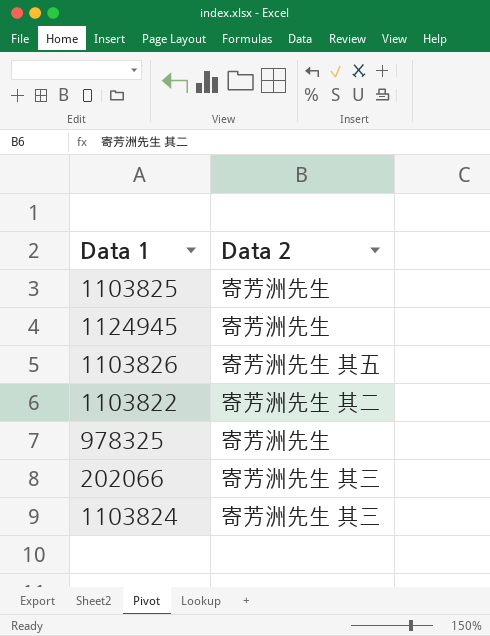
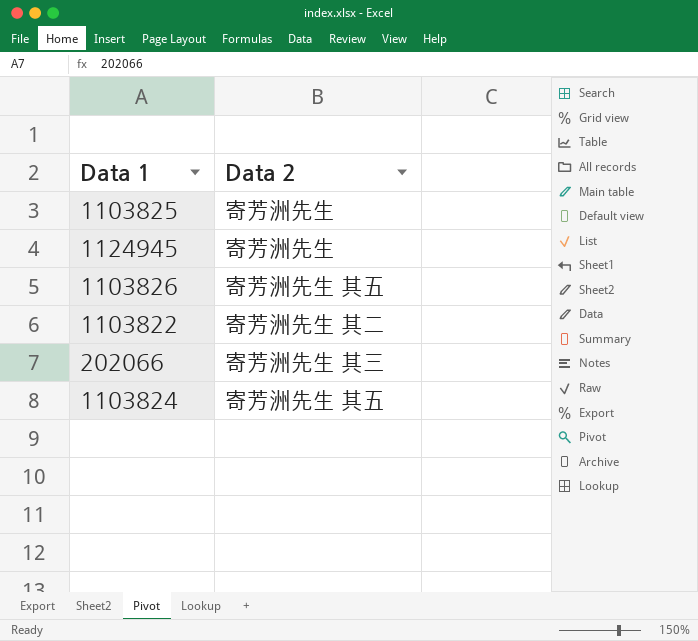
row 978325: 寄芳洲先生 -> none
1103824 | Data 2: 寄芳洲先生 其三 -> 寄芳洲先生 其五

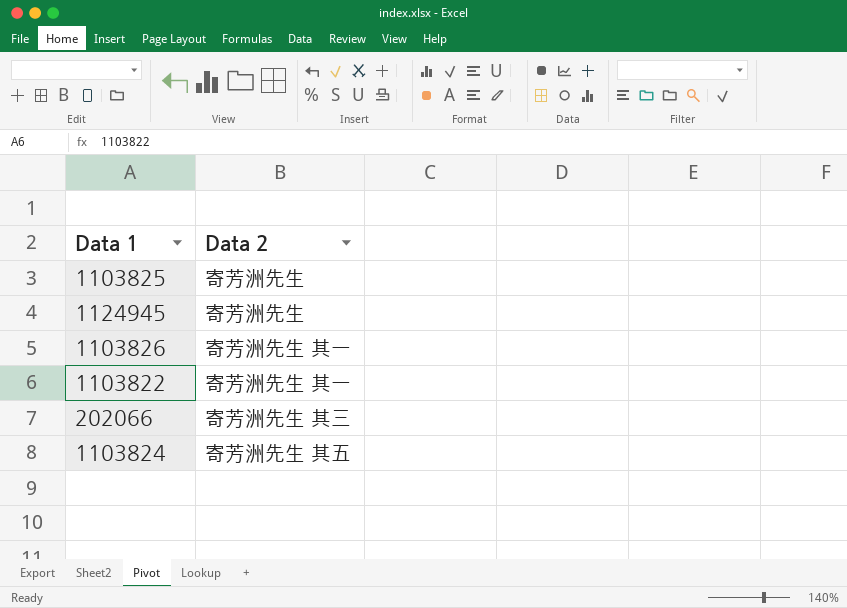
1103826 | Data 2: 寄芳洲先生 其五 -> 寄芳洲先生 其一
1103822 | Data 2: 寄芳洲先生 其二 -> 寄芳洲先生 其一

